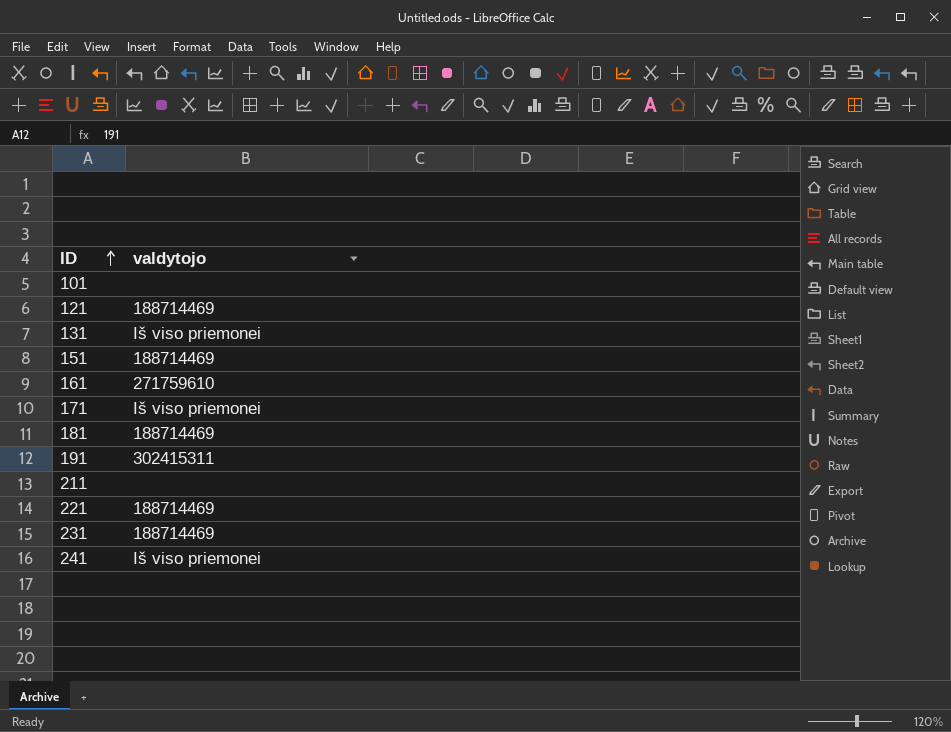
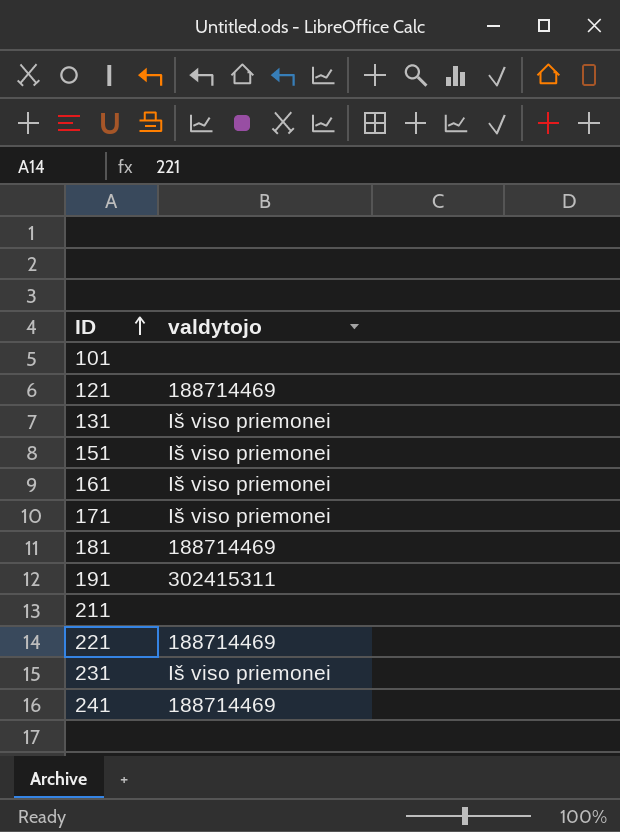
151 | valdytojo: 188714469 -> Iš viso priemonei
161 | valdytojo: 271759610 -> Iš viso priemonei
231 | valdytojo: 188714469 -> Iš viso priemonei
241 | valdytojo: Iš viso priemonei -> 188714469

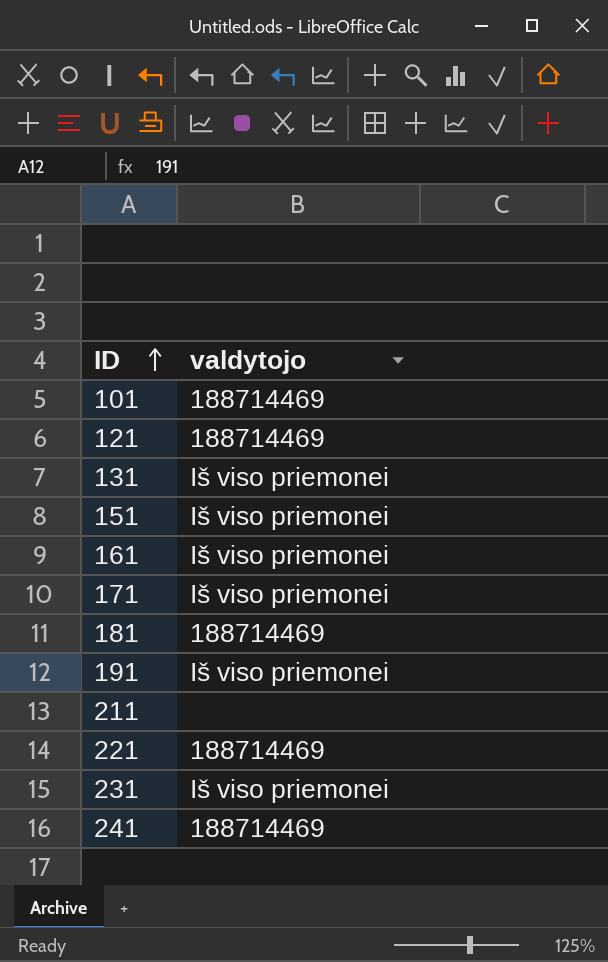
101 | valdytojo: none -> 188714469
191 | valdytojo: 302415311 -> Iš viso priemonei

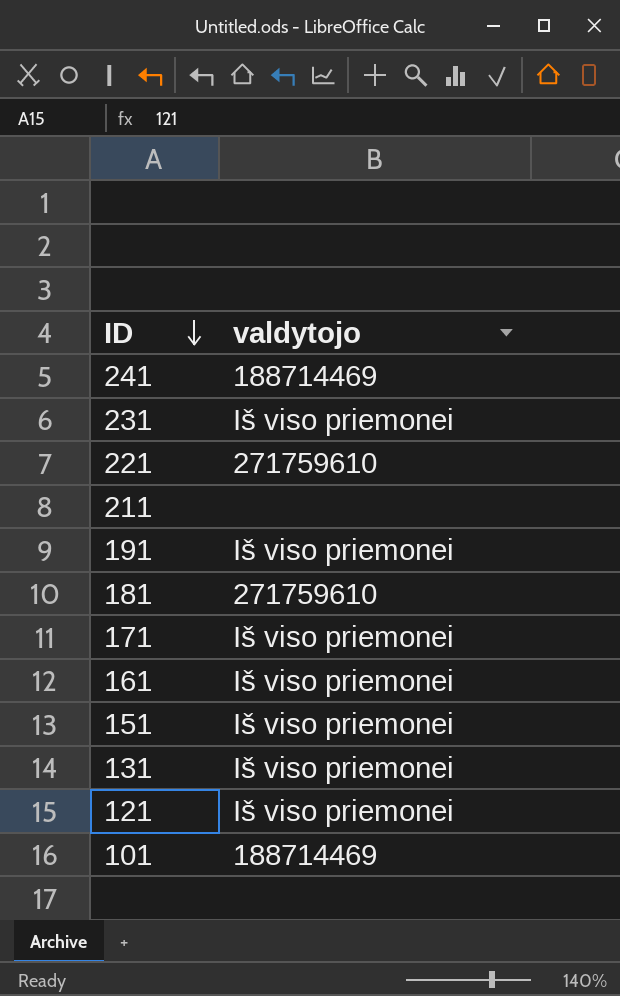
row order: ID ascending -> ID descending
221 | valdytojo: 188714469 -> 271759610
181 | valdytojo: 188714469 -> 271759610
121 | valdytojo: 188714469 -> Iš viso priemonei

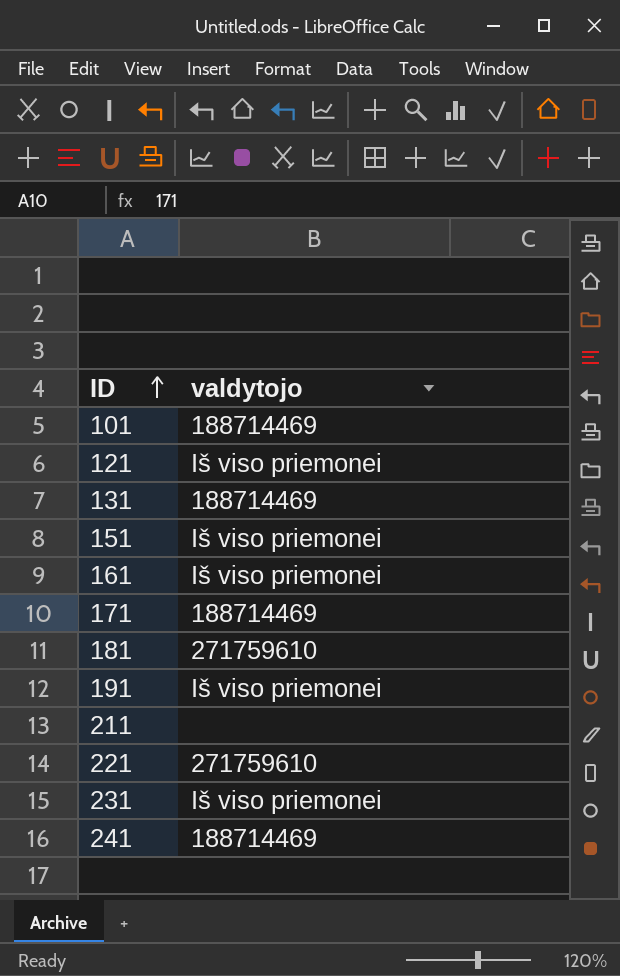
row order: ID descending -> ID ascending
131 | valdytojo: Iš viso priemonei -> 188714469
171 | valdytojo: Iš viso priemonei -> 188714469

